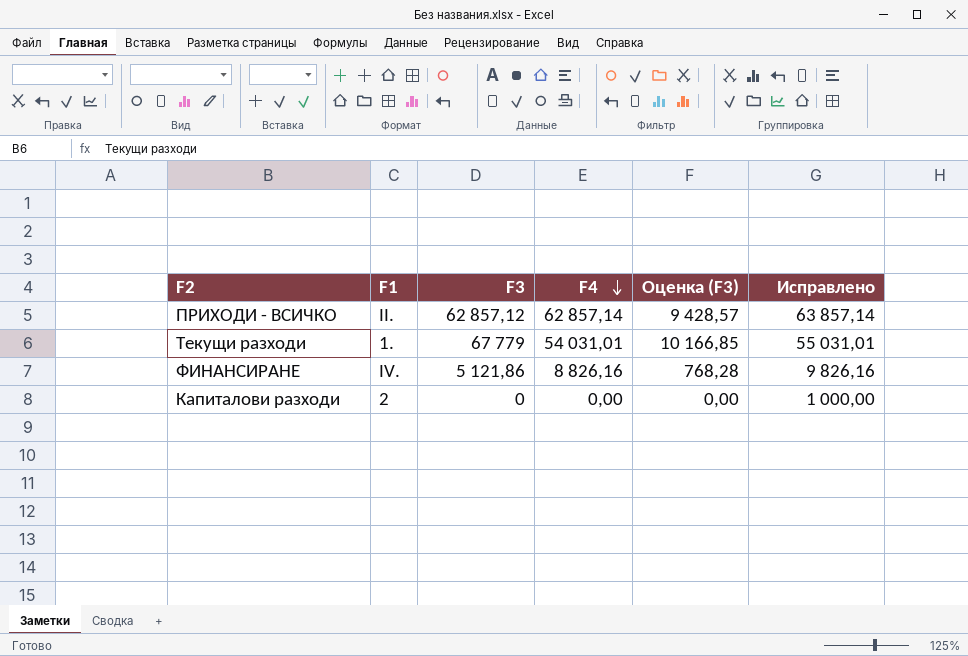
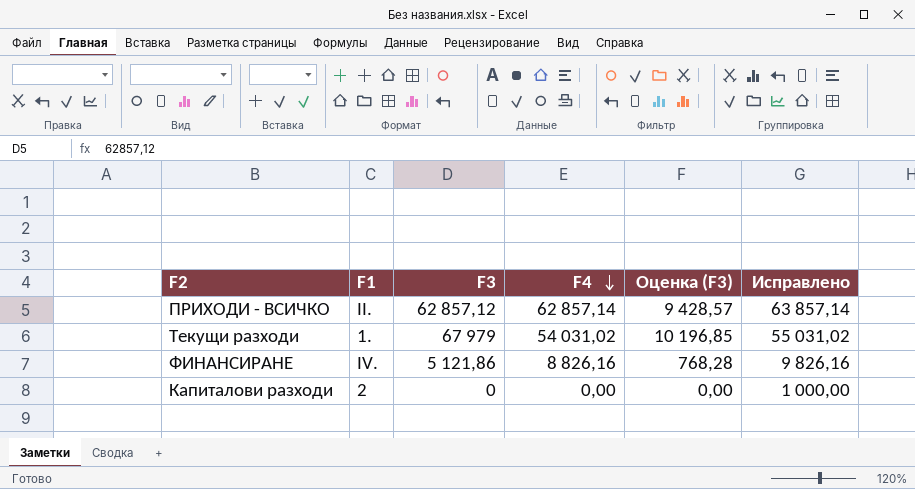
Текущи разходи | F3: 67 779 -> 67 979
Текущи разходи | F4: 54 031,01 -> 54 031,02
Текущи разходи | Оценка (F3): 10 166,85 -> 10 196,85
Текущи разходи | Исправлено: 55 031,01 -> 55 031,02

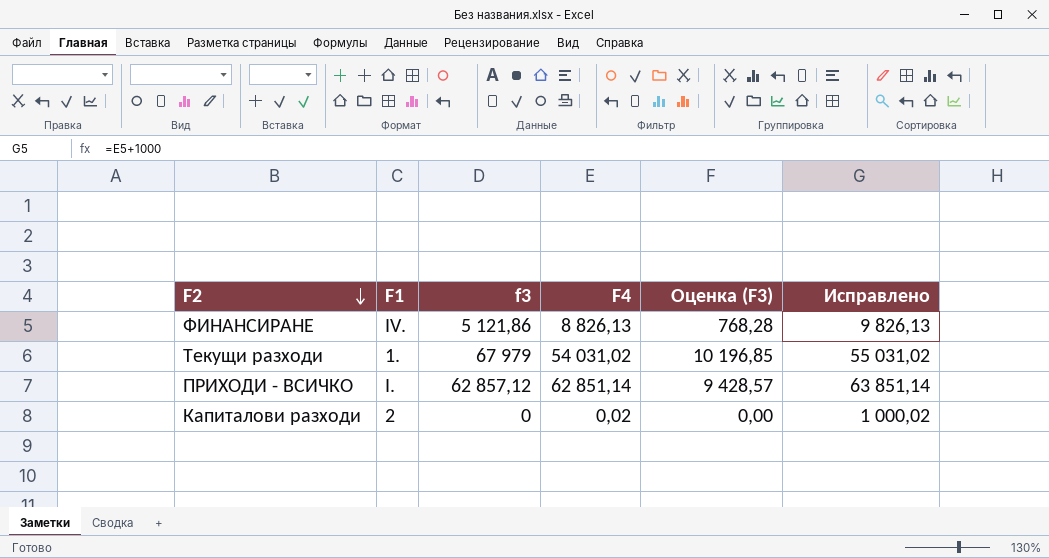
row order: F4 descending -> F2 descending
column name: F3 -> f3
ФИНАНСИРАНЕ | F4: 8 826,16 -> 8 826,13
ФИНАНСИРАНЕ | Исправлено: 9 826,16 -> 9 826,13
ПРИХОДИ - ВСИЧКО | F1: II. -> I.
ПРИХОДИ - ВСИЧКО | F4: 62 857,14 -> 62 851,14
ПРИХОДИ - ВСИЧКО | Исправлено: 63 857,14 -> 63 851,14
Капиталови разходи | F4: 0,00 -> 0,02
Капиталови разходи | Исправлено: 1 000,00 -> 1 000,02

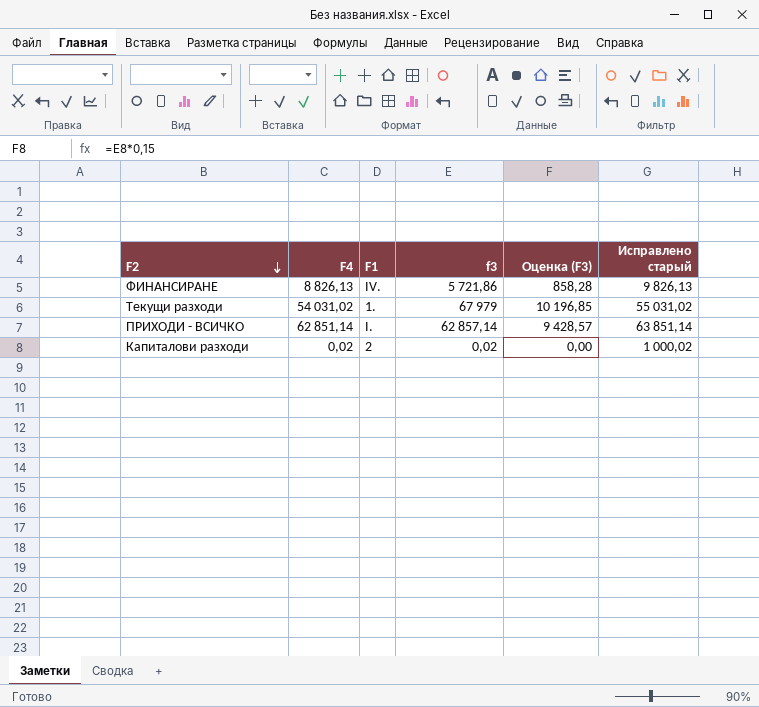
column F4 | position: 4 -> 2
column name: Исправлено -> Исправлено старый
ФИНАНСИРАНЕ | f3: 5 121,86 -> 5 721,86
ФИНАНСИРАНЕ | Оценка (F3): 768,28 -> 858,28
ПРИХОДИ - ВСИЧКО | f3: 62 857,12 -> 62 857,14
Капиталови разходи | f3: 0 -> 0,02

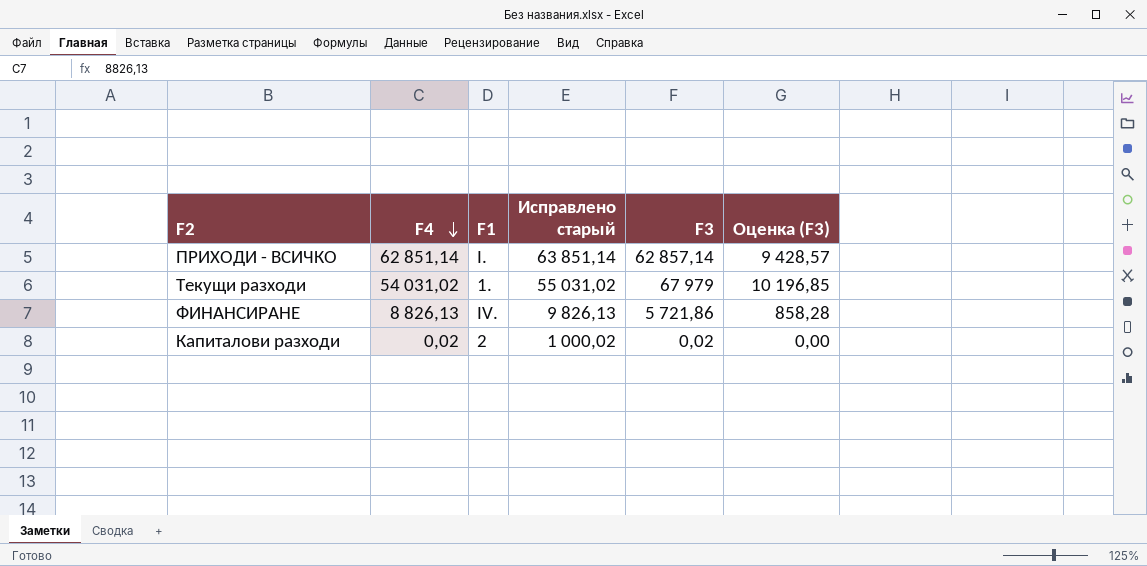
row order: F2 descending -> F4 descending
column Исправлено старый | position: 6 -> 4
column name: f3 -> F3

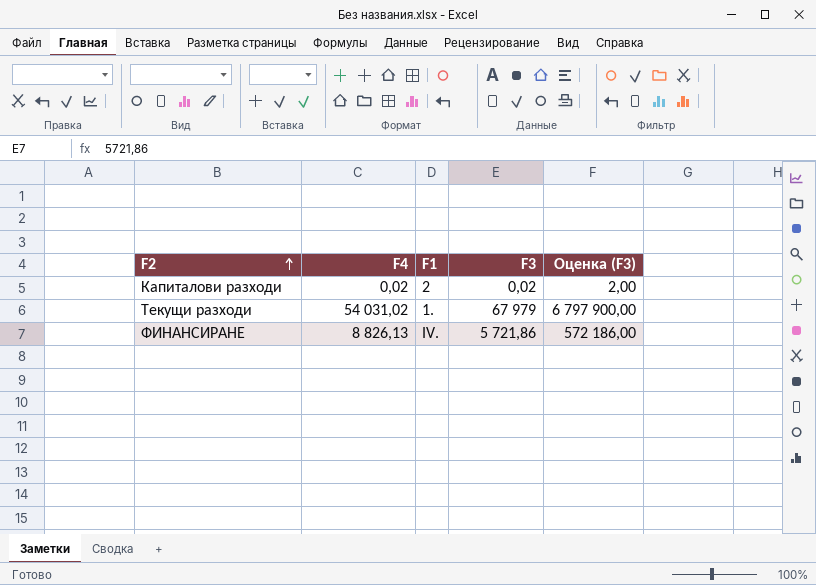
row order: F4 descending -> F2 ascending
column Исправлено старый | formula: [F4] + 1000 -> none
column Оценка (F3) | formula: [F3] * 0,15 -> [F3] * 100
row ПРИХОДИ - ВСИЧКО: 62 851,14 | I. | 63 851,14 | 62 857,14 | 9 428,57 -> none

